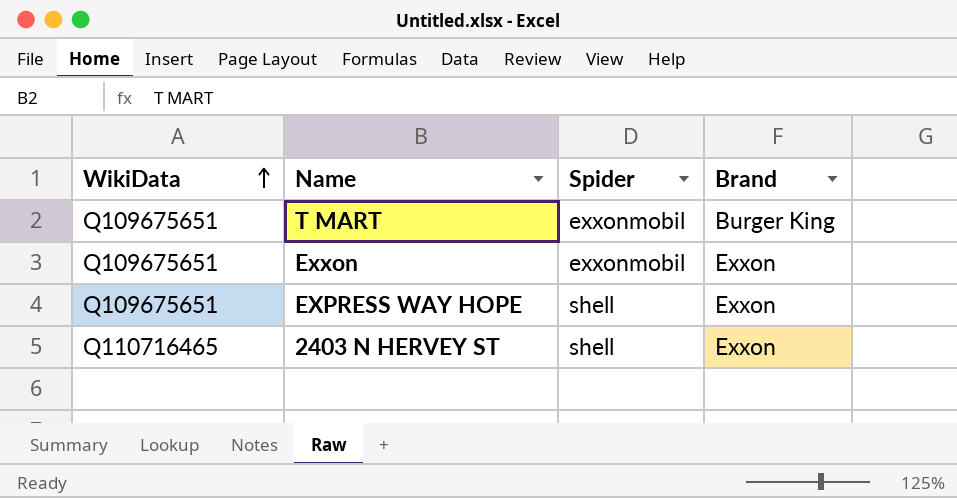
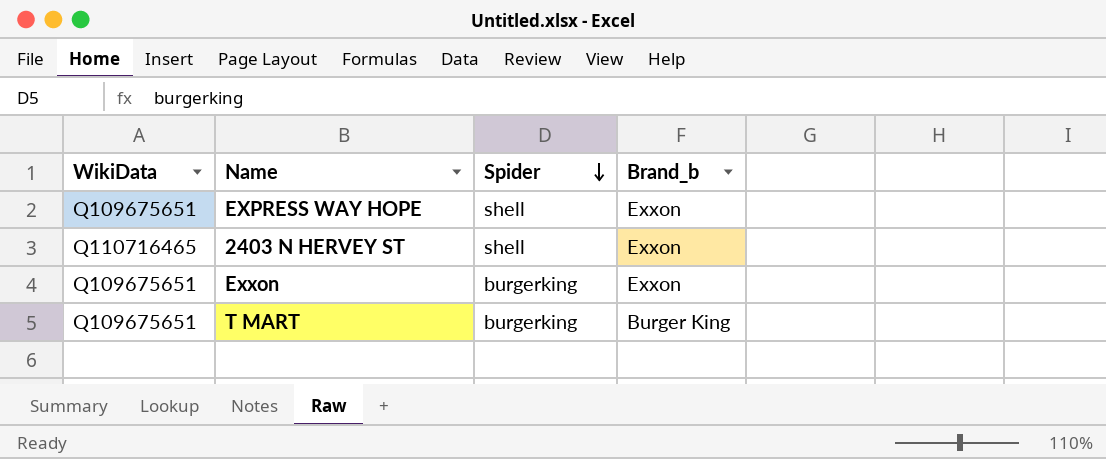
row order: WikiData ascending -> Spider descending
column name: Brand -> Brand_b
Exxon | Spider: exxonmobil -> burgerking
T MART | Spider: exxonmobil -> burgerking

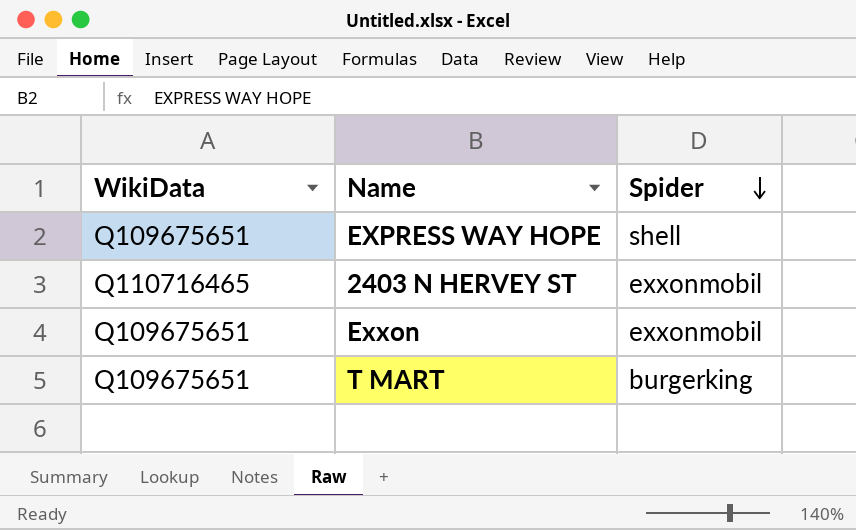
column Brand_b | position: 4 -> none
2403 N HERVEY ST | Spider: shell -> exxonmobil
Exxon | Spider: burgerking -> exxonmobil

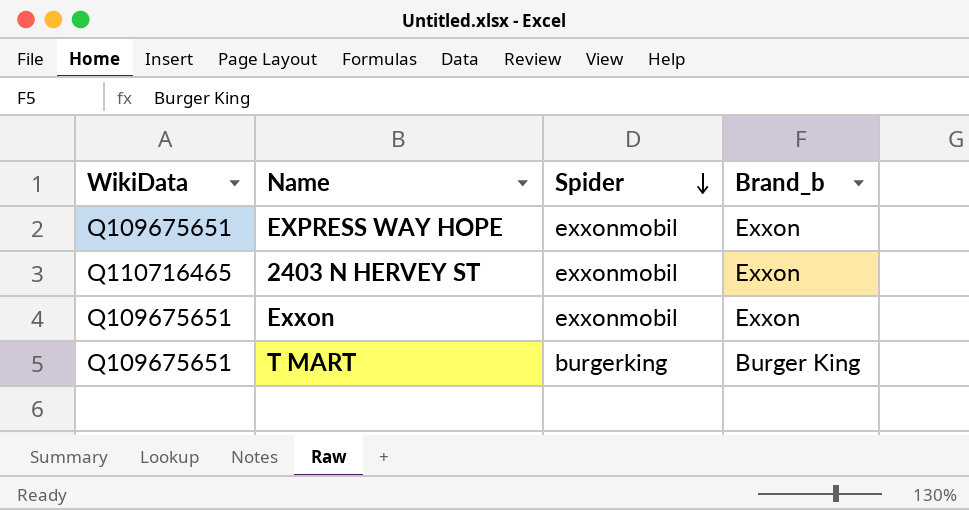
column Brand_b | position: none -> 4
EXPRESS WAY HOPE | Spider: shell -> exxonmobil

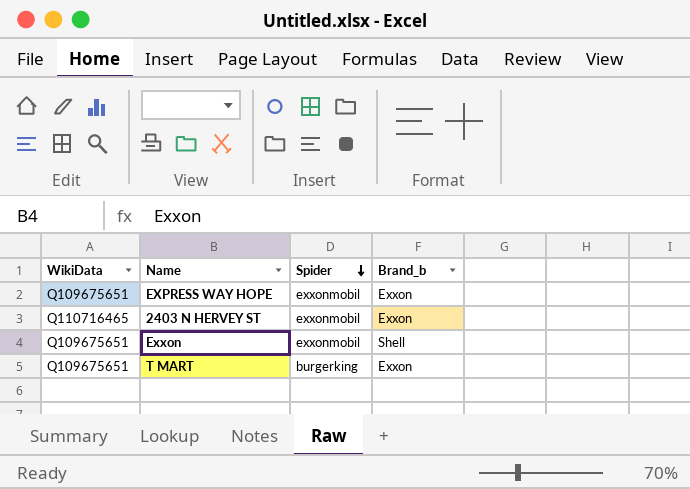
Exxon | Brand_b: Exxon -> Shell
T MART | Brand_b: Burger King -> Exxon

